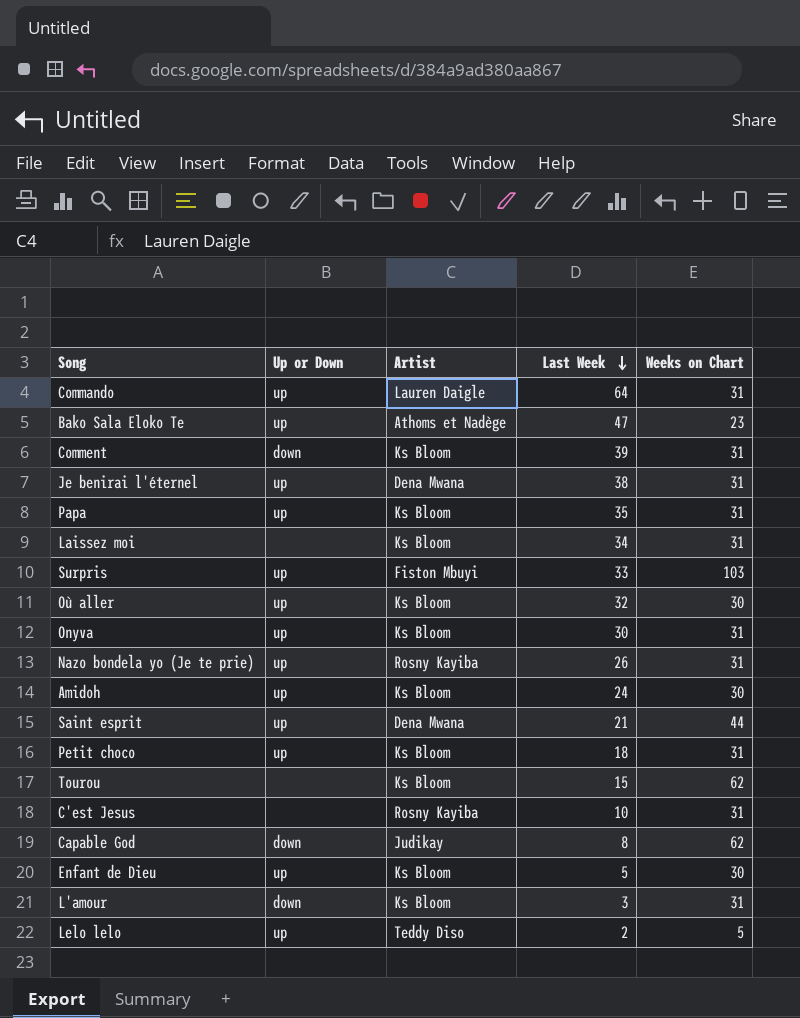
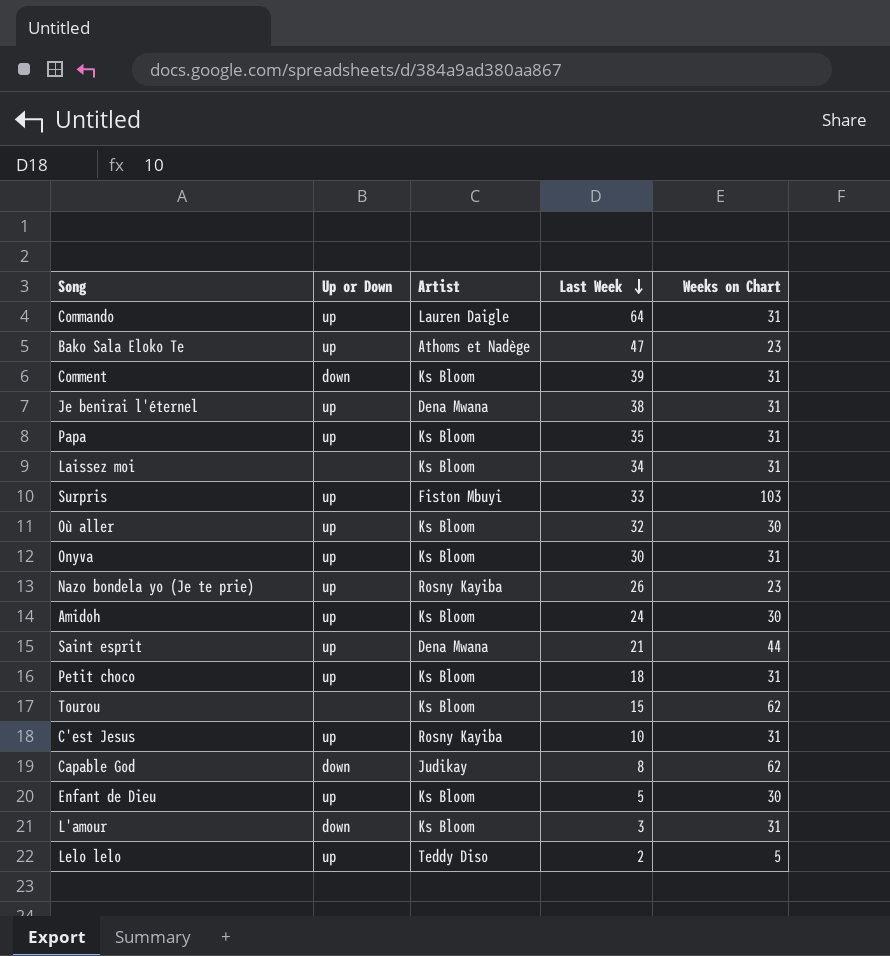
Nazo bondela yo (Je te prie) | Weeks on Chart: 31 -> 23
C'est Jesus | Up or Down: none -> up

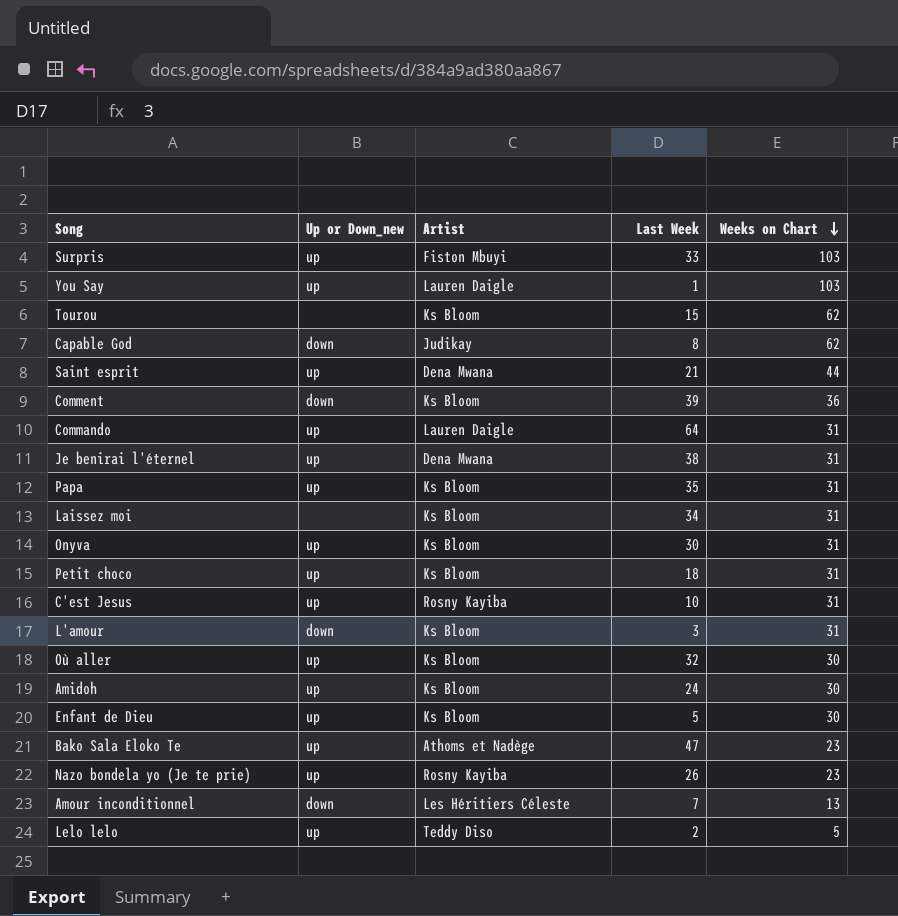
row order: Last Week descending -> Weeks on Chart descending
column name: Up or Down -> Up or Down_new
row You Say: none -> up | Lauren Daigle | 1 | 103
Comment | Weeks on Chart: 31 -> 36
row Amour inconditionnel: none -> down | Les Héritiers Céleste | 7 | 13

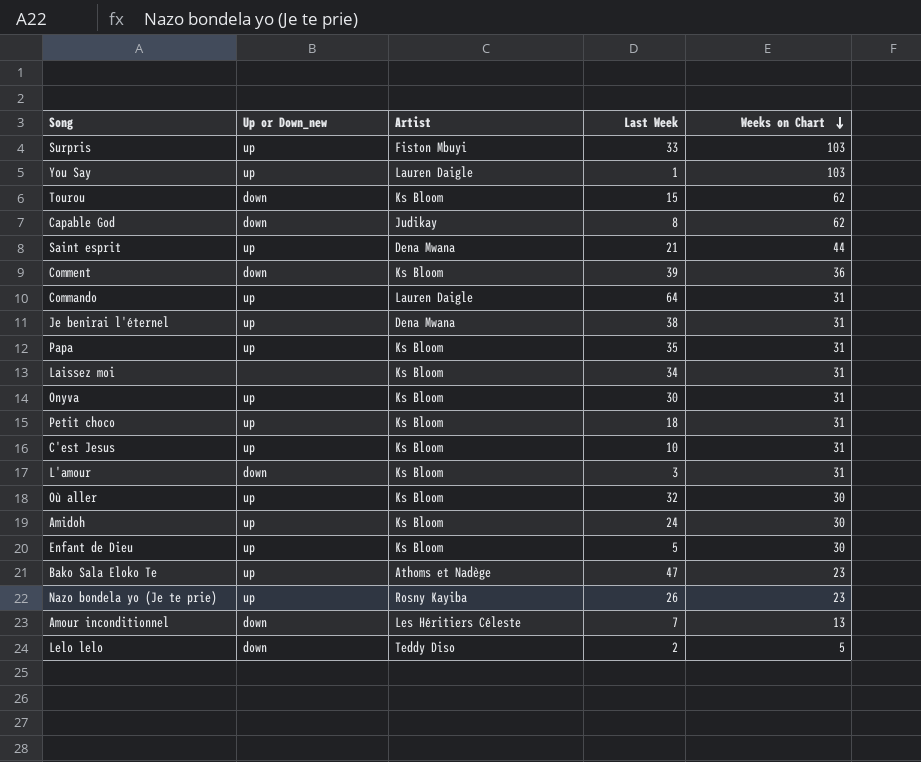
Tourou | Up or Down_new: none -> down
C'est Jesus | Artist: Rosny Kayiba -> Ks Bloom
Lelo lelo | Up or Down_new: up -> down

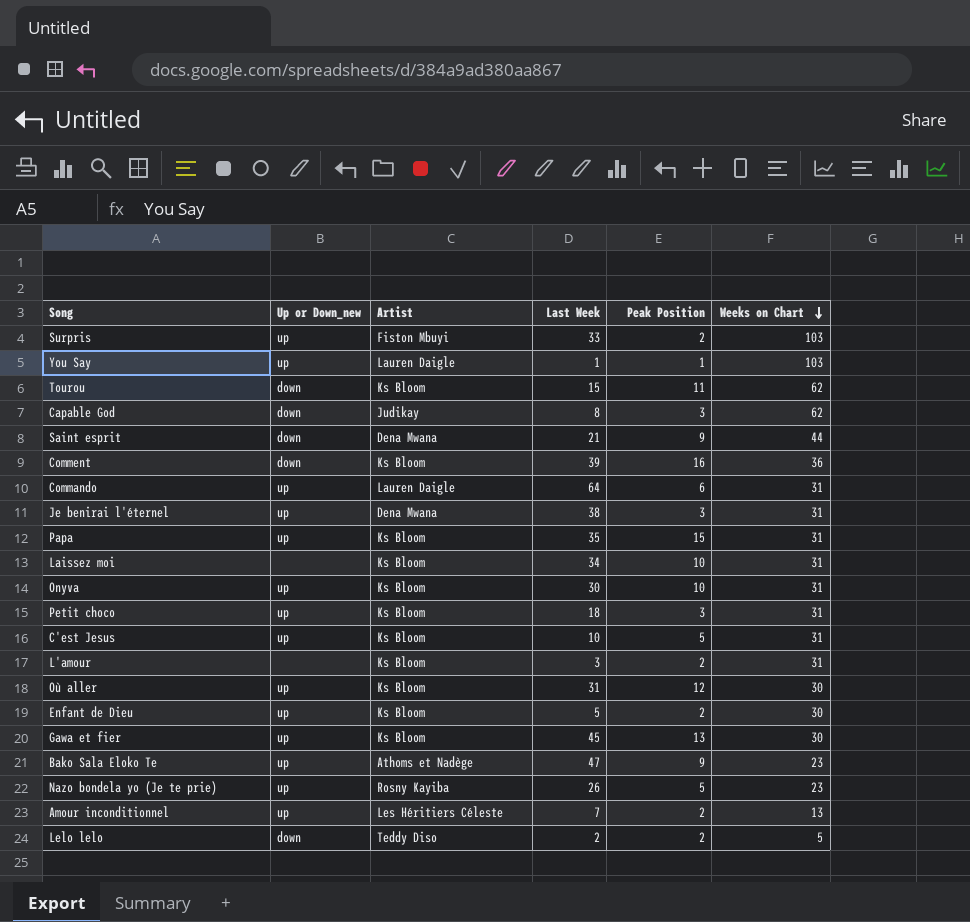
column Peak Position | position: none -> 5
row Amidoh: up | Ks Bloom | 24 | 30 -> none
Saint esprit | Up or Down_new: up -> down
L'amour | Up or Down_new: down -> none
Où aller | Last Week: 32 -> 31
row Gawa et fier: none -> up | Ks Bloom | 45 | 13 | 30
Amour inconditionnel | Up or Down_new: down -> up

